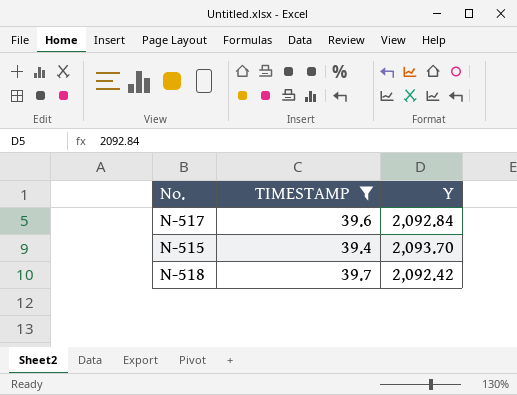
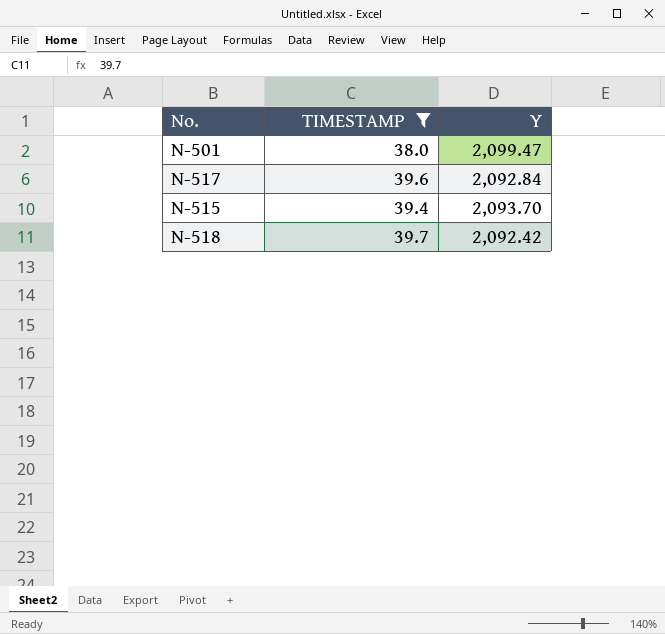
row N-501: none -> 38.0 | 2,099.47

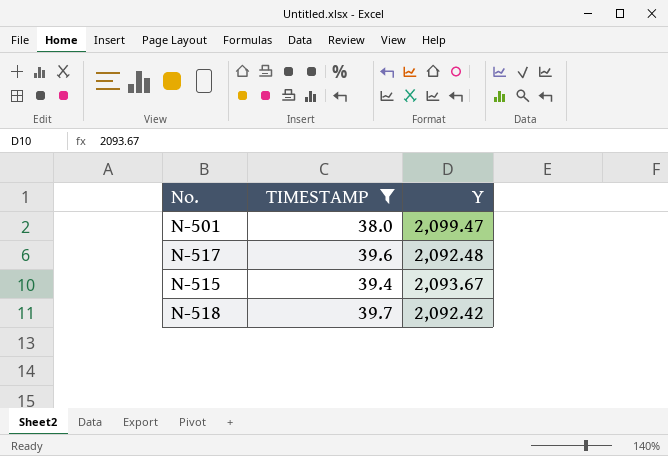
N-517 | Y: 2,092.84 -> 2,092.48
N-515 | Y: 2,093.70 -> 2,093.67

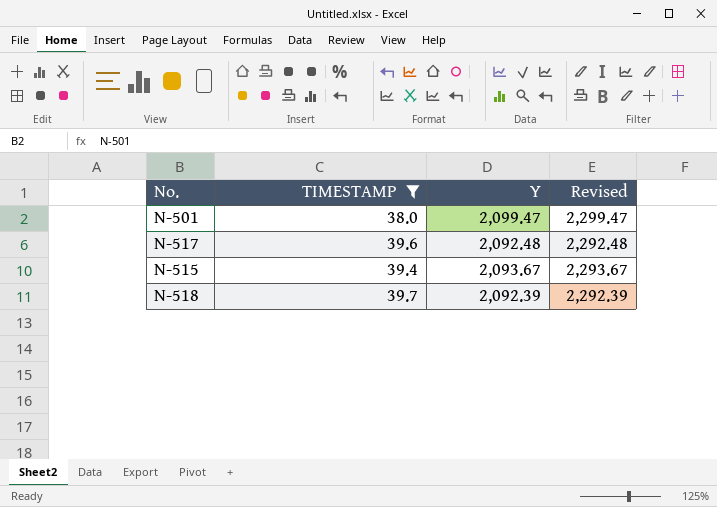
column Revised | formula: none -> [Y] + 200
N-518 | Y: 2,092.42 -> 2,092.39

